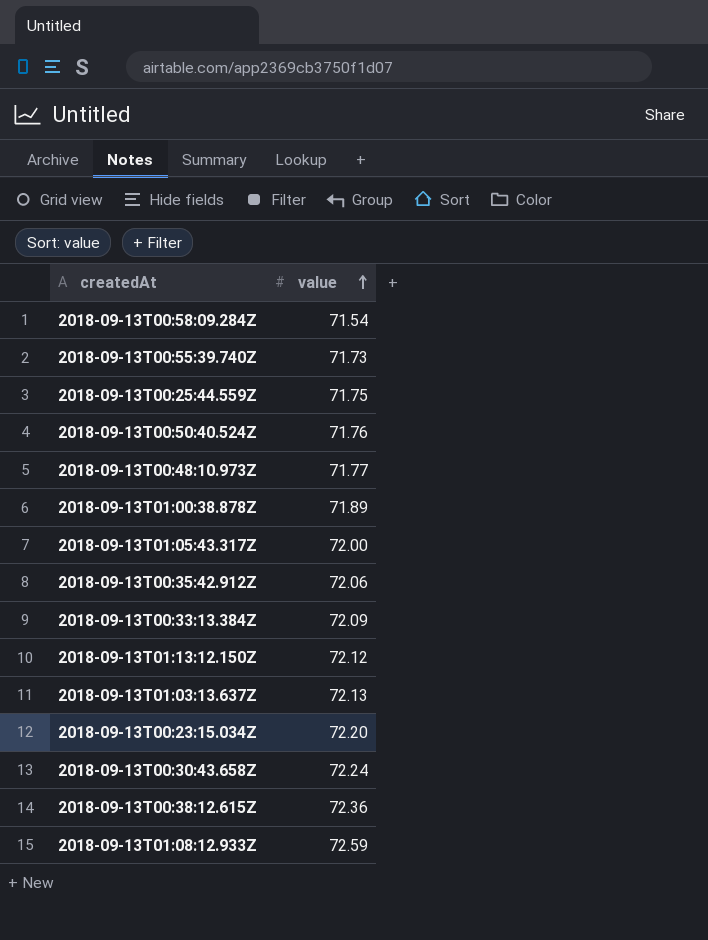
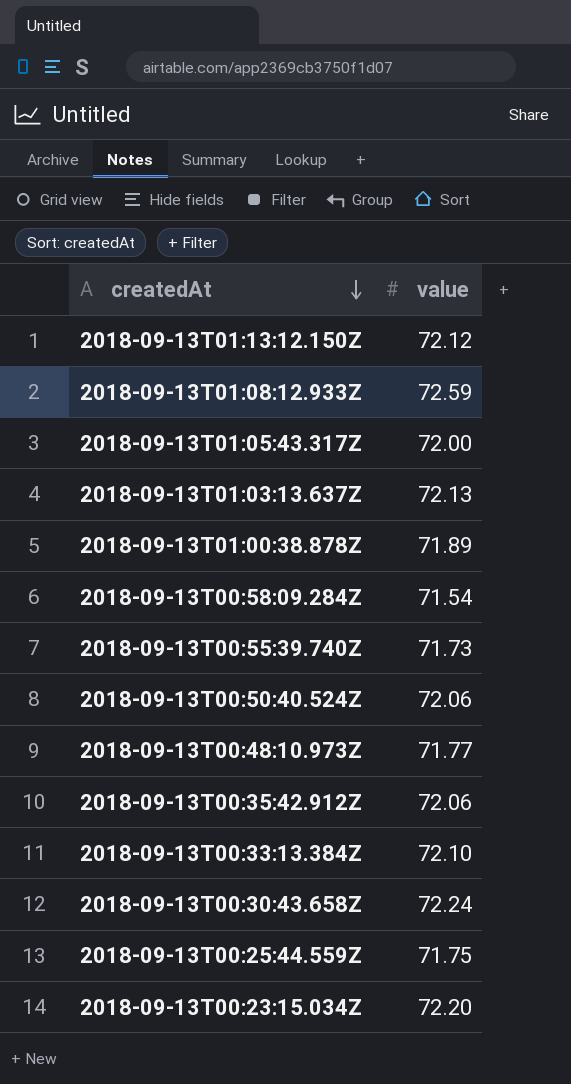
row order: value ascending -> createdAt descending
row 2018-09-13T00:38:12.615Z: 72.36 -> none
2018-09-13T00:50:40.524Z | value: 71.76 -> 72.06
2018-09-13T00:33:13.384Z | value: 72.09 -> 72.10

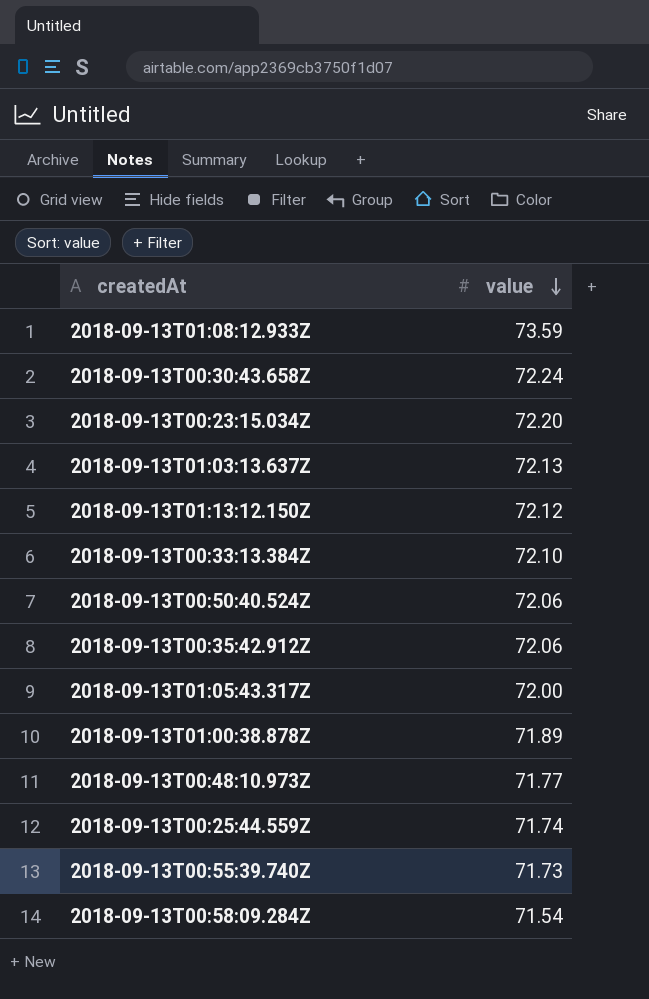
row order: createdAt descending -> value descending
2018-09-13T01:08:12.933Z | value: 72.59 -> 73.59
2018-09-13T00:25:44.559Z | value: 71.75 -> 71.74

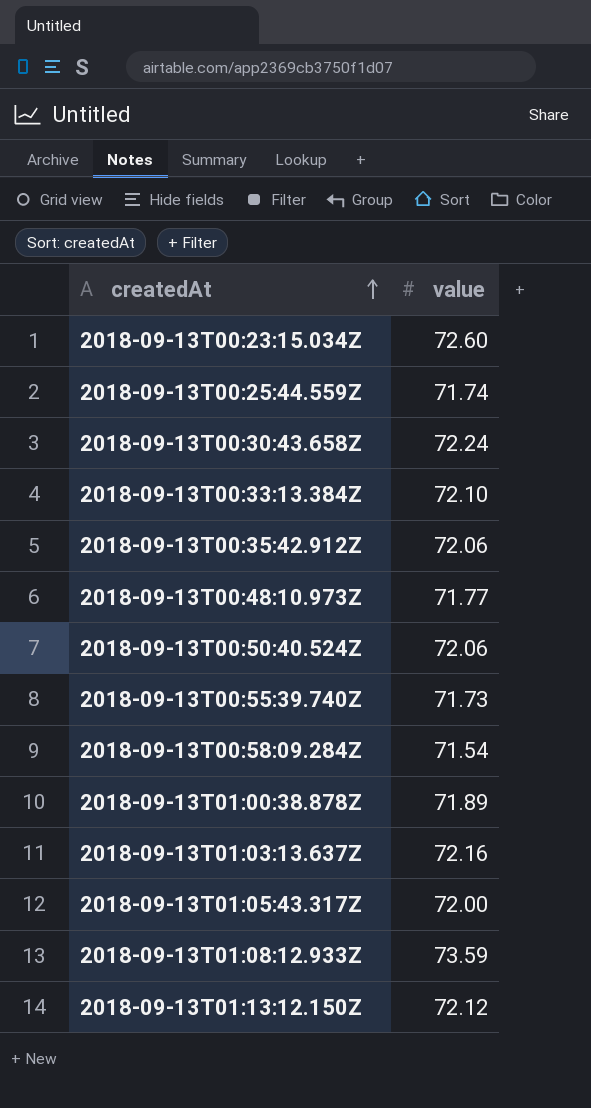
row order: value descending -> createdAt ascending
2018-09-13T00:23:15.034Z | value: 72.20 -> 72.60
2018-09-13T01:03:13.637Z | value: 72.13 -> 72.16

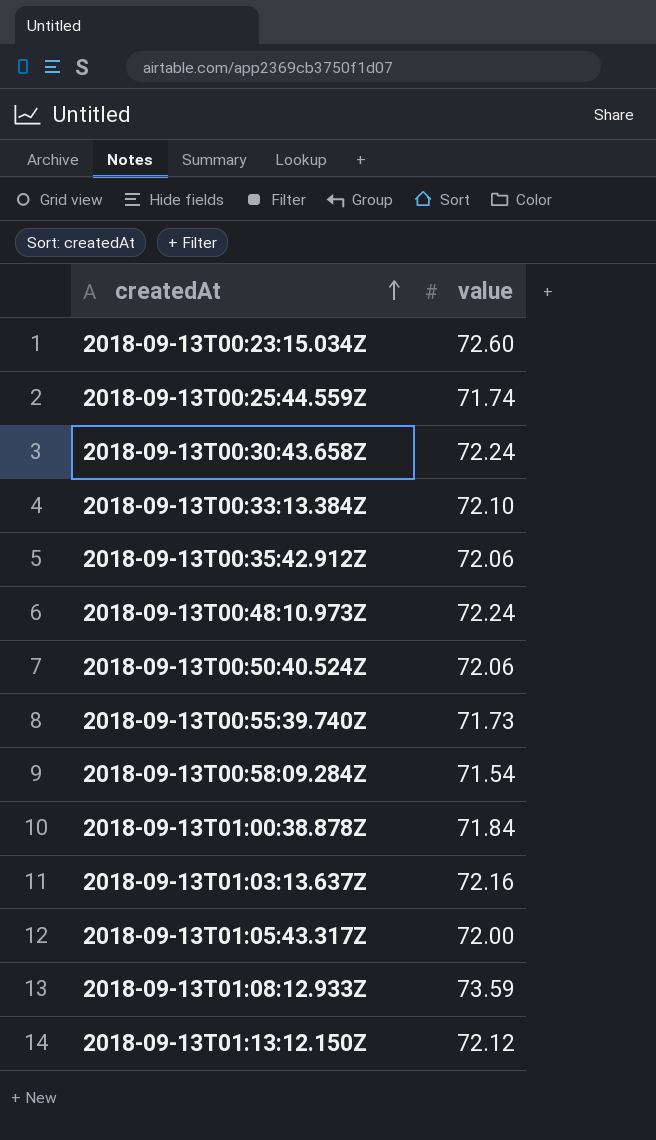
2018-09-13T00:48:10.973Z | value: 71.77 -> 72.24
2018-09-13T01:00:38.878Z | value: 71.89 -> 71.84

